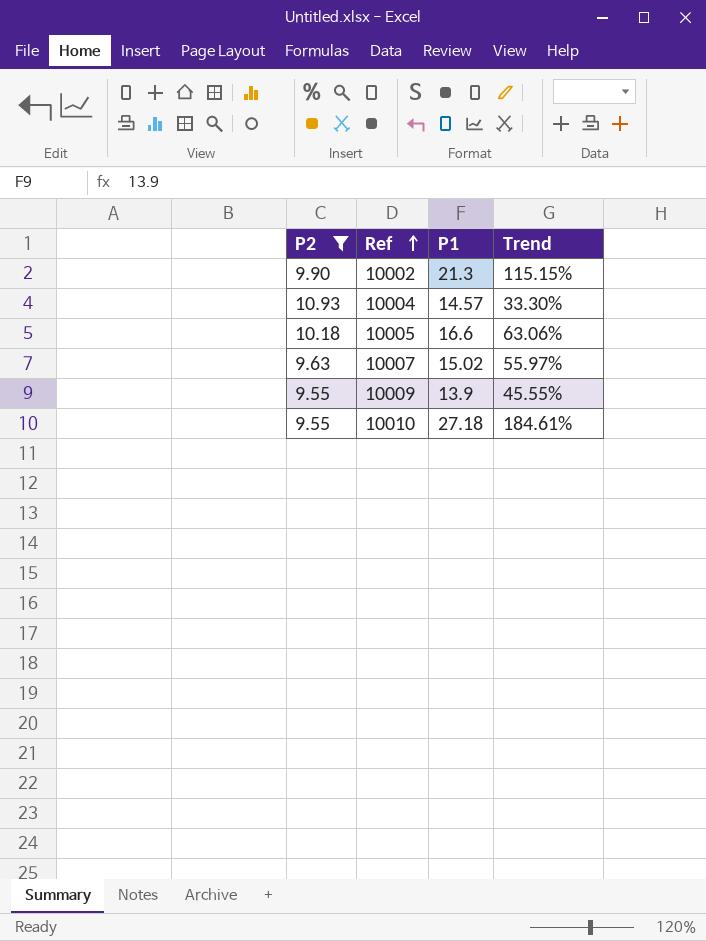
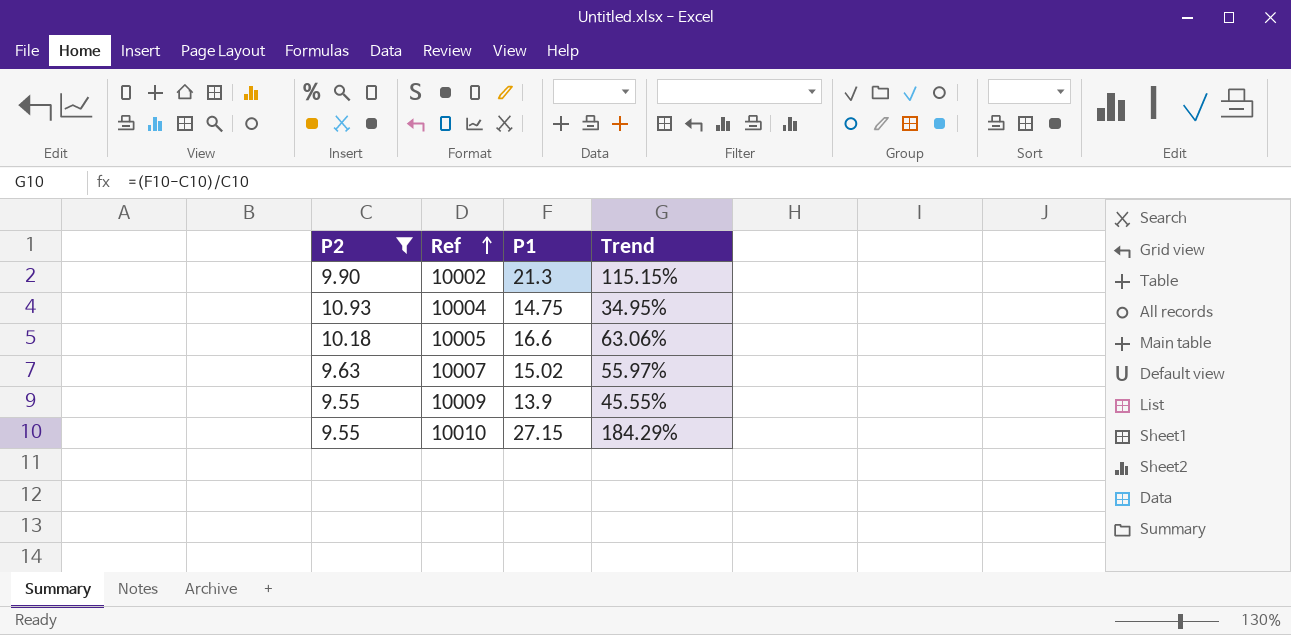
10004 | P1: 14.57 -> 14.75
10004 | Trend: 33.30% -> 34.95%
10010 | P1: 27.18 -> 27.15
10010 | Trend: 184.61% -> 184.29%

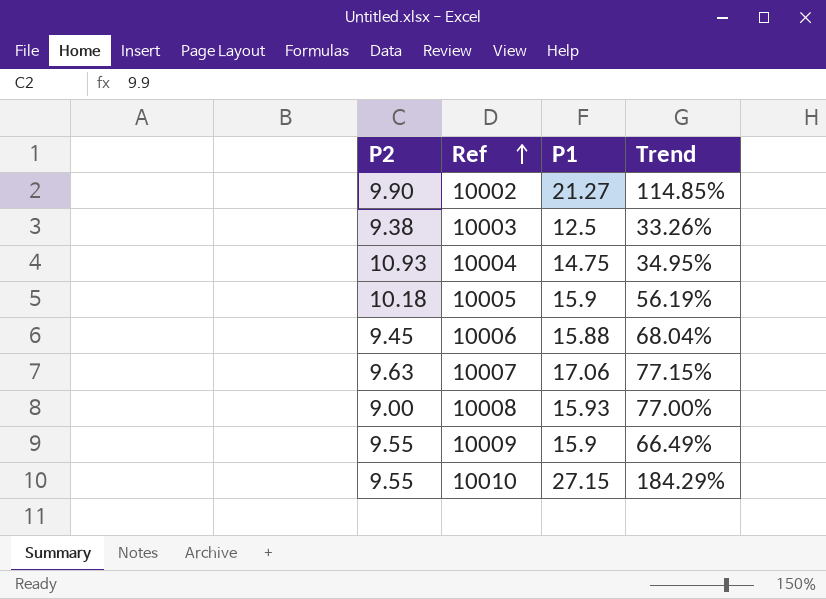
filter: P2 >= 9.55 -> none
10002 | P1: 21.3 -> 21.27
10002 | Trend: 115.15% -> 114.85%
10005 | P1: 16.6 -> 15.9
10005 | Trend: 63.06% -> 56.19%
10007 | P1: 15.02 -> 17.06
10007 | Trend: 55.97% -> 77.15%
10009 | P1: 13.9 -> 15.9
10009 | Trend: 45.55% -> 66.49%

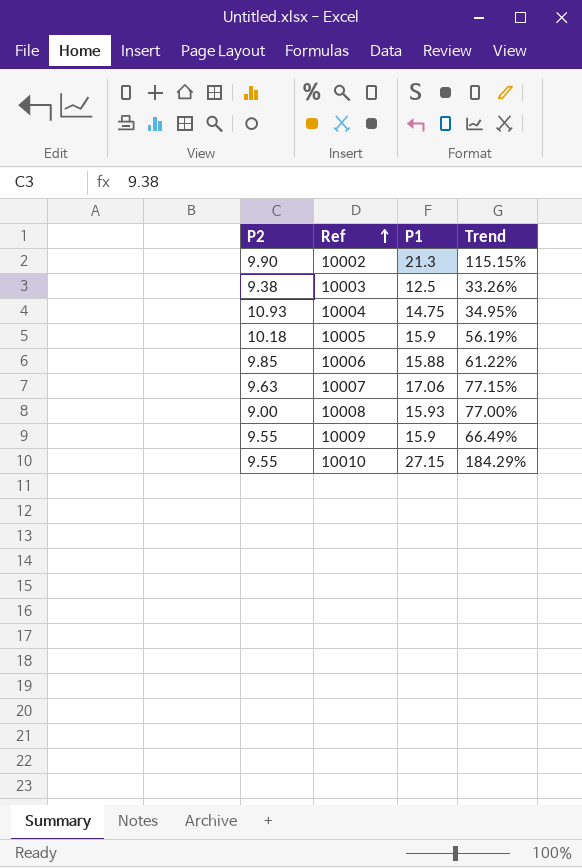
10002 | P1: 21.27 -> 21.3
10002 | Trend: 114.85% -> 115.15%
10006 | P2: 9.45 -> 9.85
10006 | Trend: 68.04% -> 61.22%

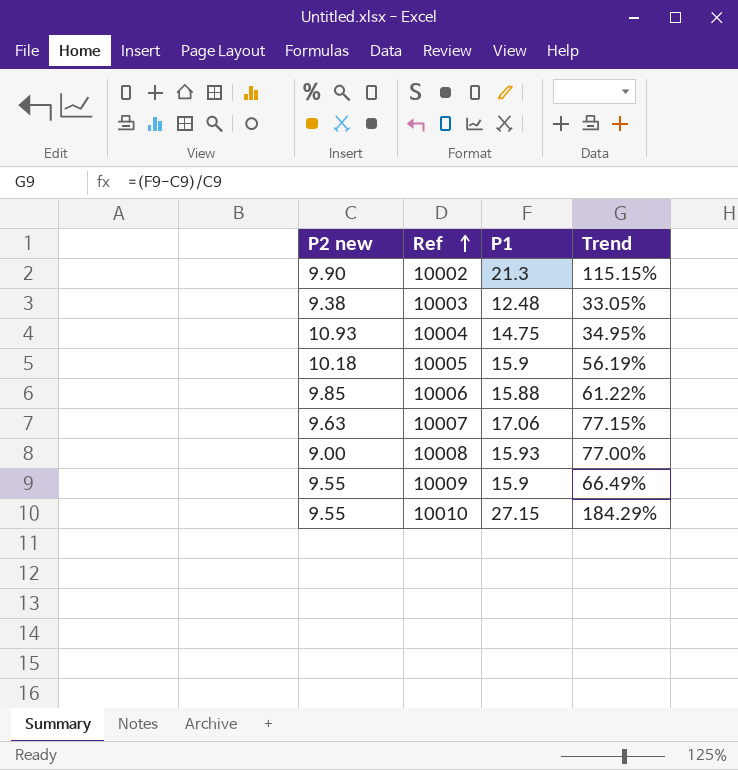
column name: P2 -> P2 new
10003 | P1: 12.5 -> 12.48
10003 | Trend: 33.26% -> 33.05%

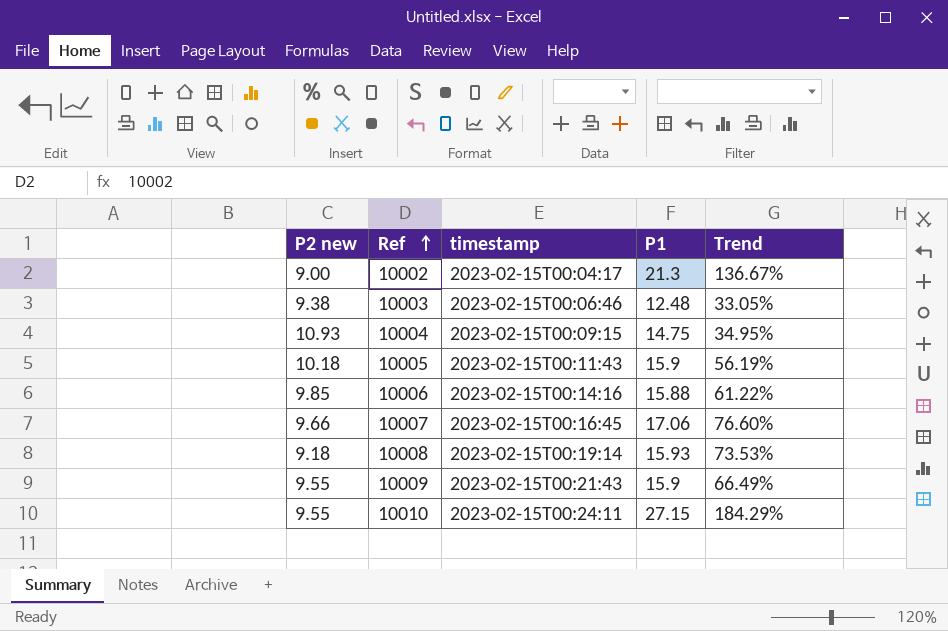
column timestamp | position: none -> 3
10002 | P2 new: 9.90 -> 9.00
10002 | Trend: 115.15% -> 136.67%
10007 | P2 new: 9.63 -> 9.66
10007 | Trend: 77.15% -> 76.60%
10008 | P2 new: 9.00 -> 9.18
10008 | Trend: 77.00% -> 73.53%

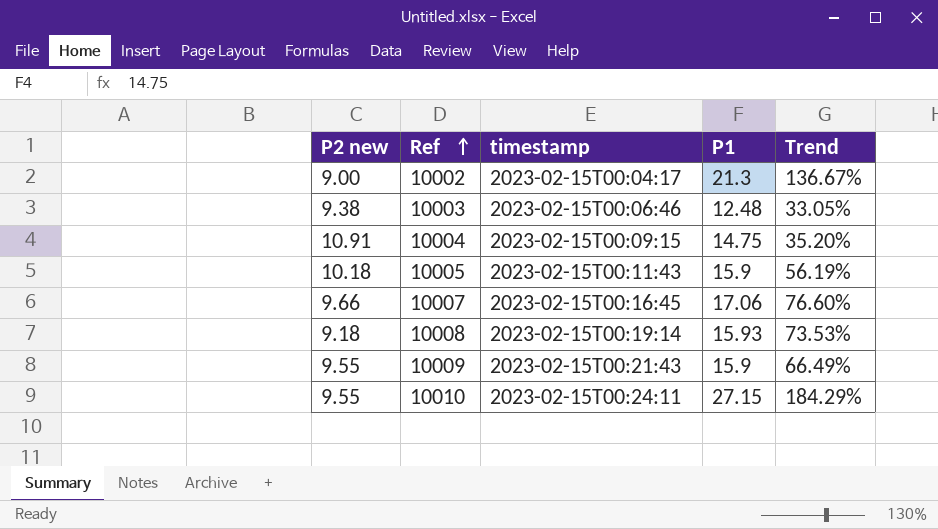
row 10006: 9.85 | 2023-02-15T00:14:16 | 15.88 | 61.22% -> none
10004 | P2 new: 10.93 -> 10.91
10004 | Trend: 34.95% -> 35.20%

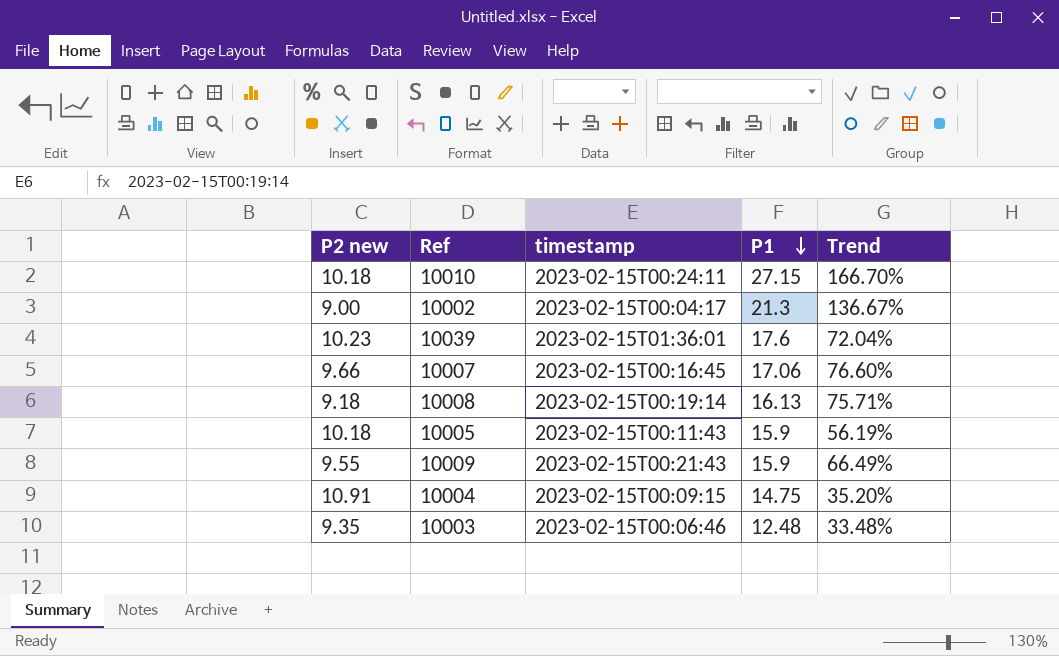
row order: Ref ascending -> P1 descending
10010 | P2 new: 9.55 -> 10.18
10010 | Trend: 184.29% -> 166.70%
row 10039: none -> 10.23 | 2023-02-15T01:36:01 | 17.6 | 72.04%
10008 | P1: 15.93 -> 16.13
10008 | Trend: 73.53% -> 75.71%
10003 | P2 new: 9.38 -> 9.35
10003 | Trend: 33.05% -> 33.48%

